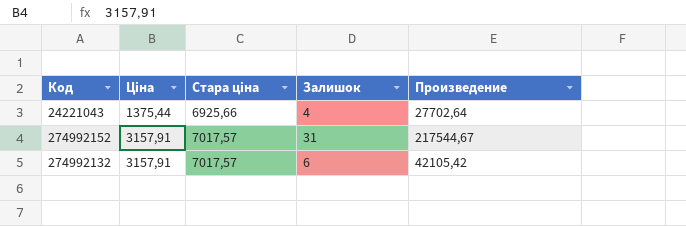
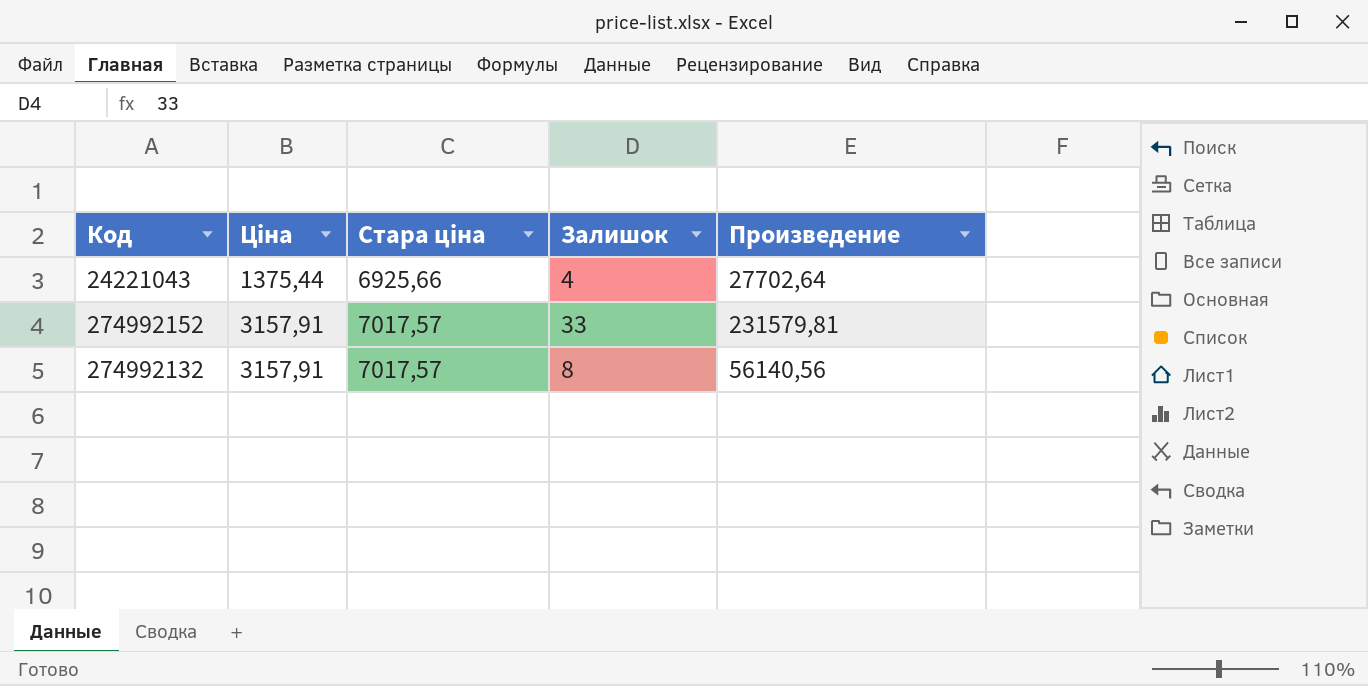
274992152 | Залишок: 31 -> 33
274992152 | Произведение: 217544,67 -> 231579,81
274992132 | Залишок: 6 -> 8
274992132 | Произведение: 42105,42 -> 56140,56

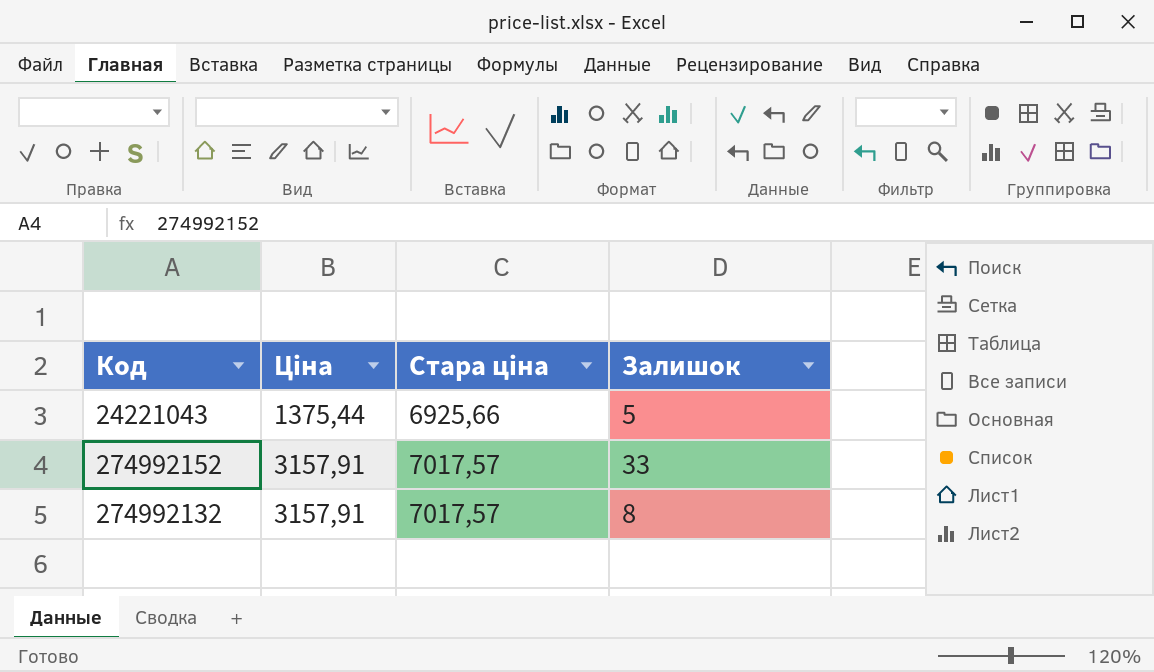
column Произведение | formula: [Стара ціна] * [Залишок] -> none
24221043 | Залишок: 4 -> 5

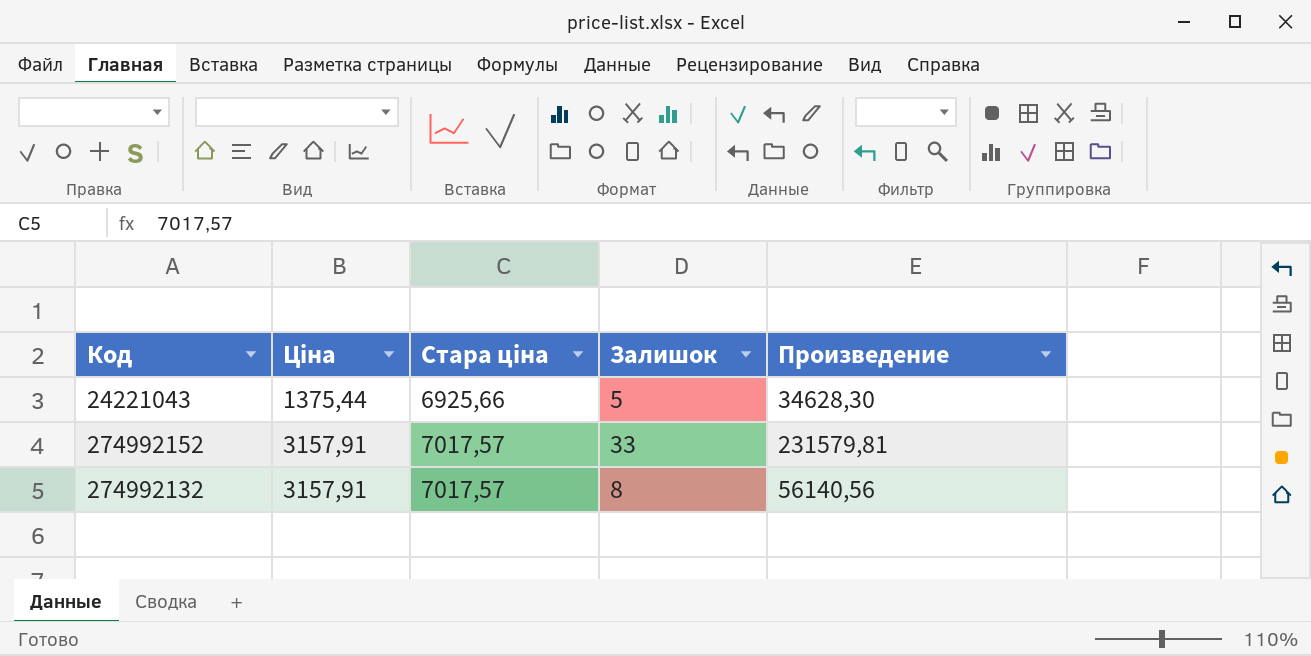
column Произведение | formula: none -> [Стара ціна] * [Залишок]

